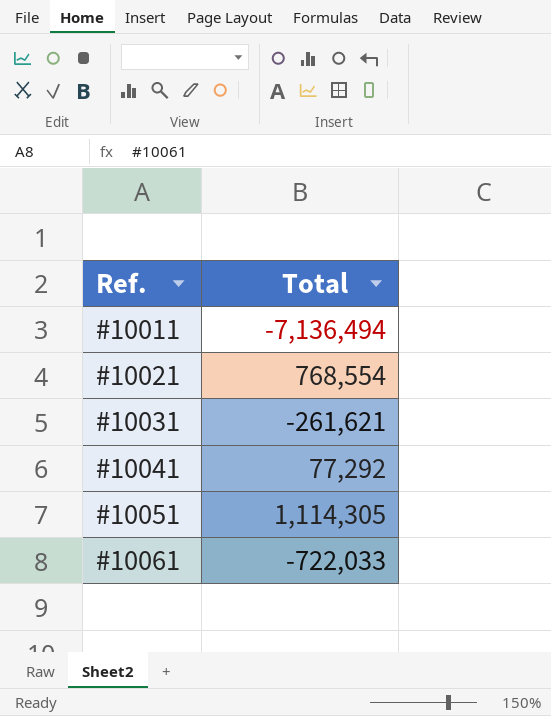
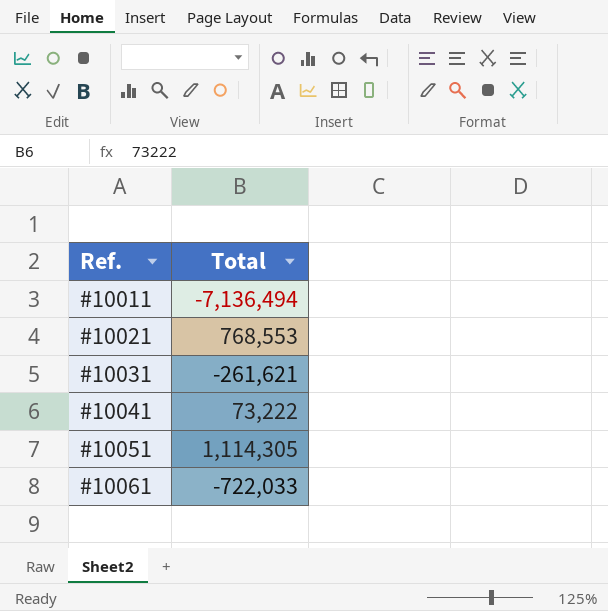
#10021 | Total: 768,554 -> 768,553
#10041 | Total: 77,292 -> 73,222

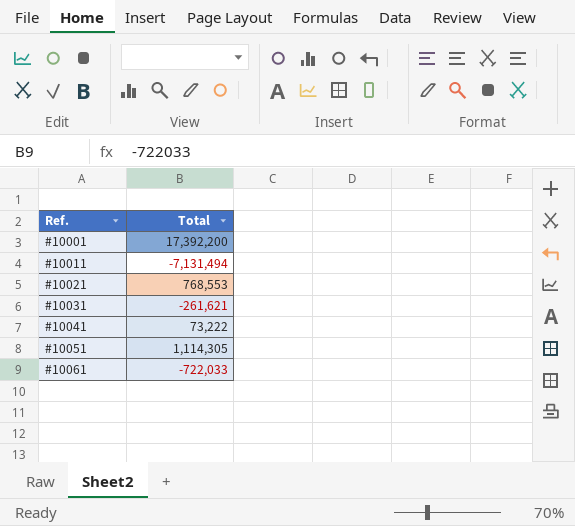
row #10001: none -> 17,392,200
#10011 | Total: -7,136,494 -> -7,131,494

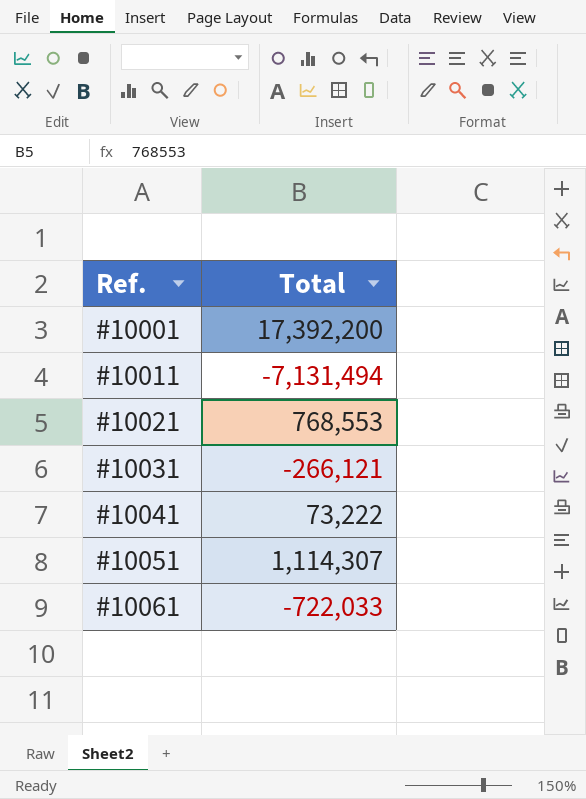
#10031 | Total: -261,621 -> -266,121
#10051 | Total: 1,114,305 -> 1,114,307

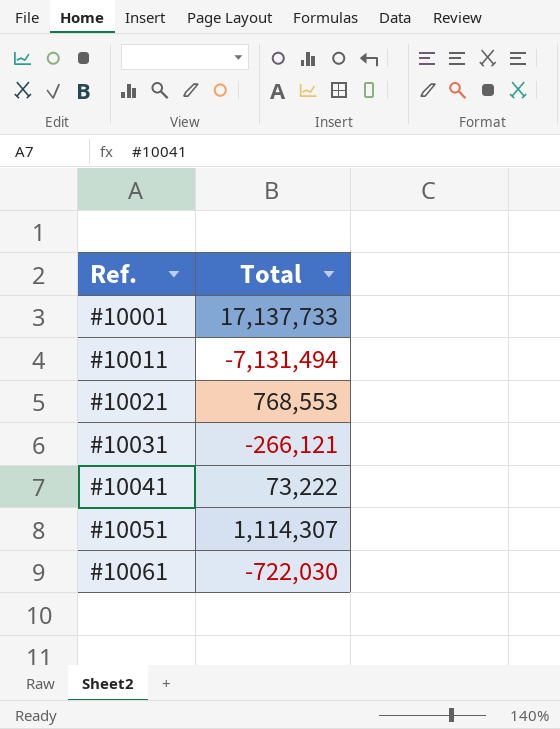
#10001 | Total: 17,392,200 -> 17,137,733
#10061 | Total: -722,033 -> -722,030

